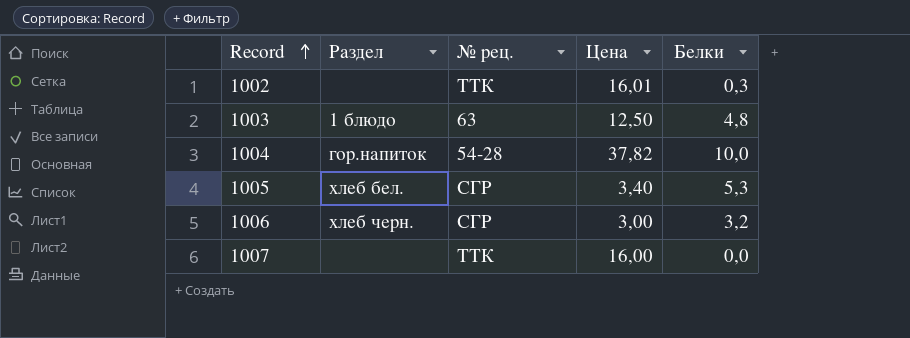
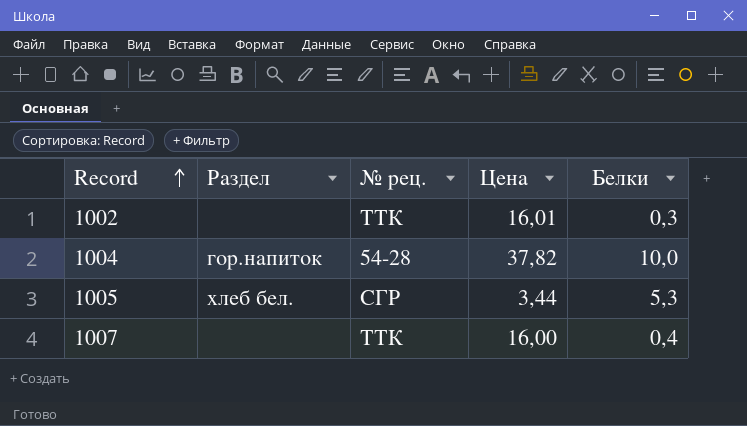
row 1003: 1 блюдо | 63 | 12,50 | 4,8 -> none
row 1006: хлеб черн. | СГР | 3,00 | 3,2 -> none
1005 | Цена: 3,40 -> 3,44
1007 | Белки: 0,0 -> 0,4

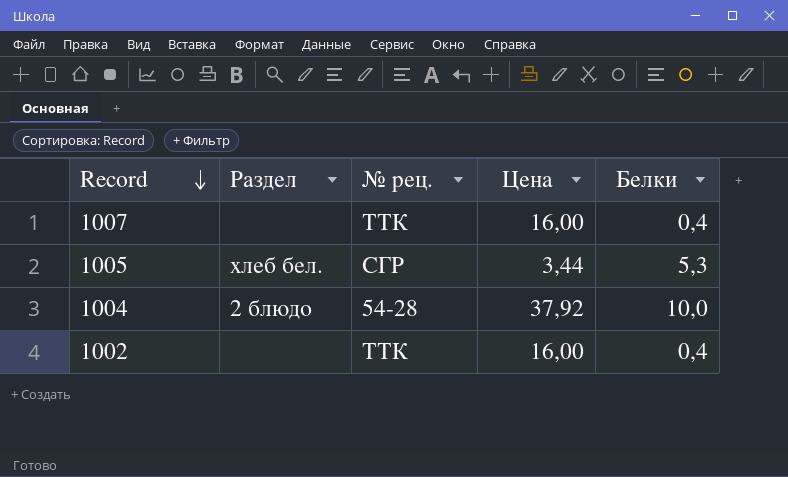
row order: Record ascending -> Record descending
1004 | Раздел: гор.напиток -> 2 блюдо
1004 | Цена: 37,82 -> 37,92
1002 | Цена: 16,01 -> 16,00
1002 | Белки: 0,3 -> 0,4

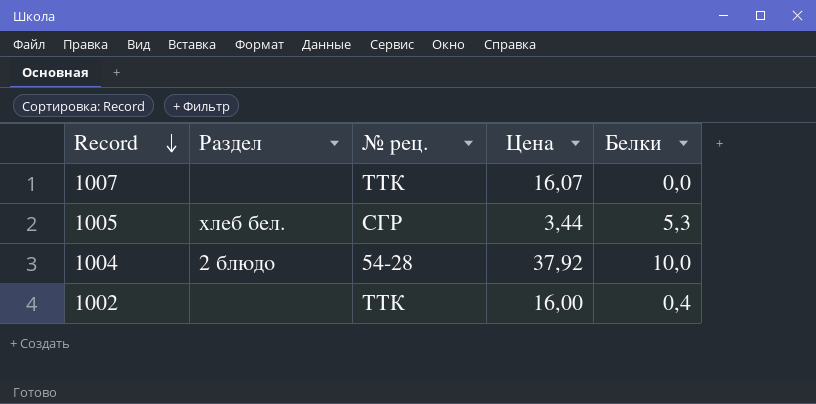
1007 | Цена: 16,00 -> 16,07
1007 | Белки: 0,4 -> 0,0

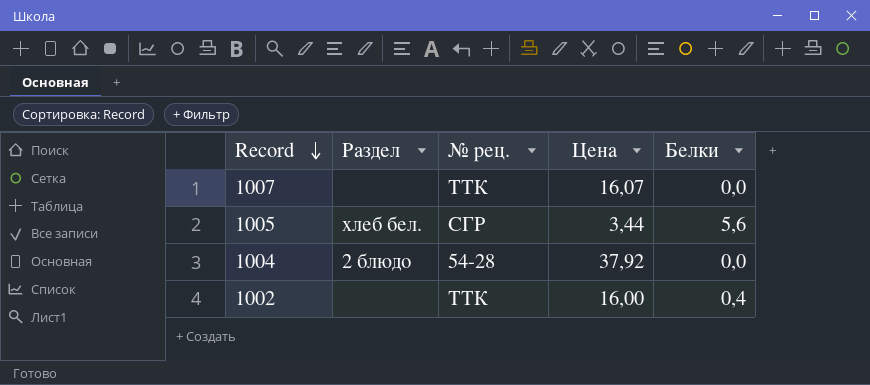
1005 | Белки: 5,3 -> 5,6
1004 | Белки: 10,0 -> 0,0

